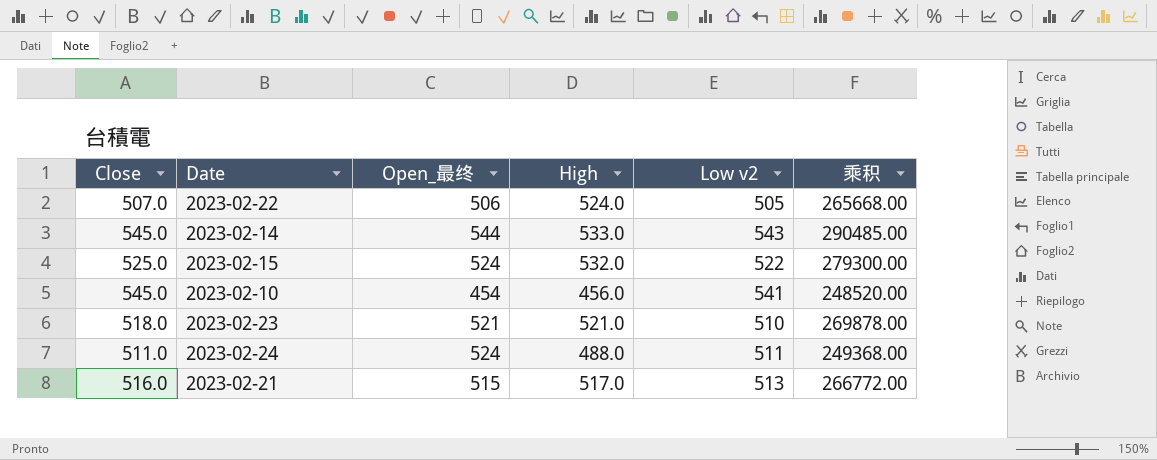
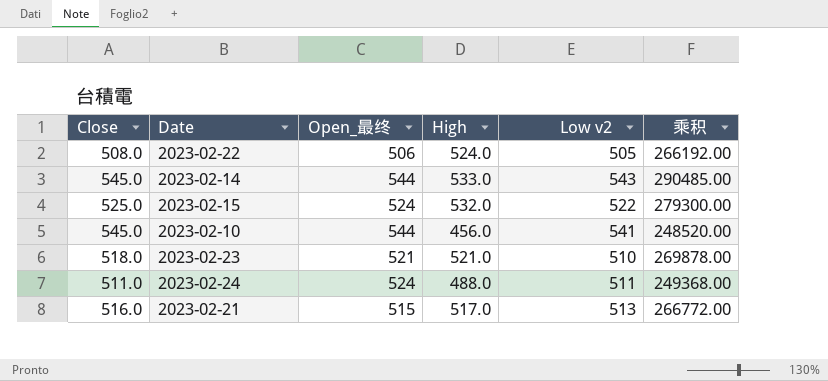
2023-02-22 | Close: 507.0 -> 508.0
2023-02-22 | 乘积: 265668.00 -> 266192.00
2023-02-10 | Open_最终: 454 -> 544

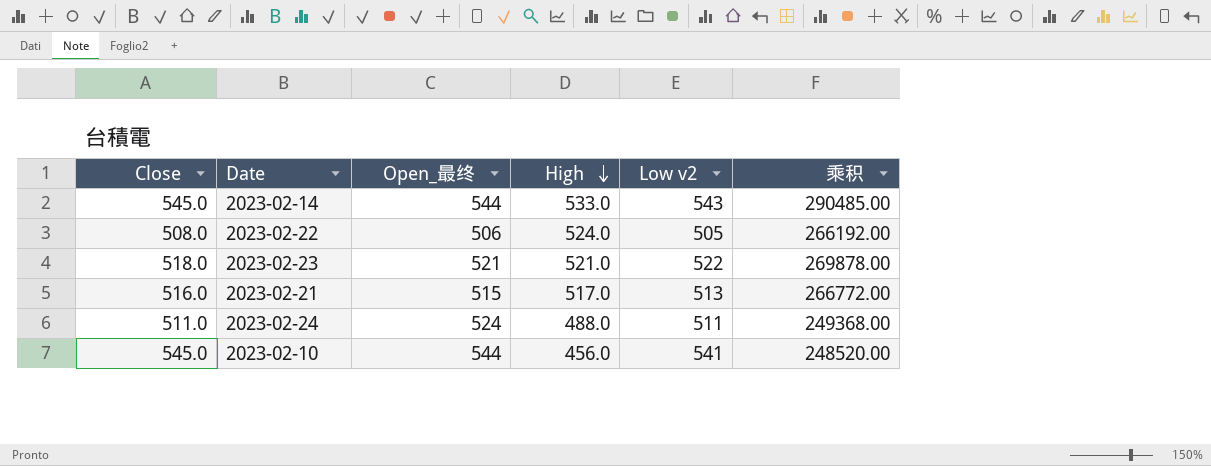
row order: none -> High descending
row 2023-02-15: 525.0 | 524 | 532.0 | 522 | 279300.00 -> none
2023-02-23 | Low v2: 510 -> 522

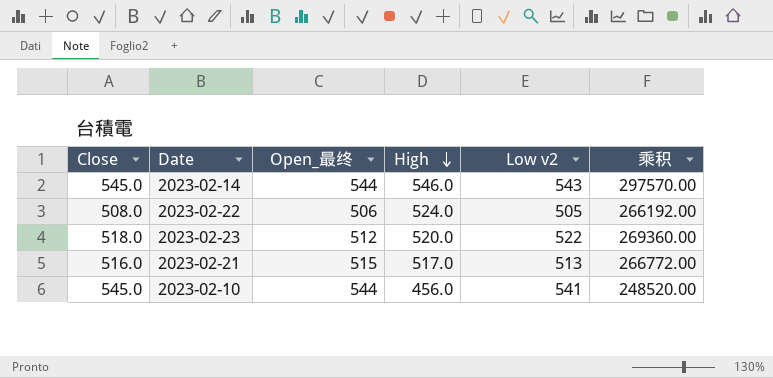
row 2023-02-24: 511.0 | 524 | 488.0 | 511 | 249368.00 -> none
2023-02-14 | High: 533.0 -> 546.0
2023-02-14 | 乘积: 290485.00 -> 297570.00
2023-02-23 | Open_最终: 521 -> 512
2023-02-23 | High: 521.0 -> 520.0
2023-02-23 | 乘积: 269878.00 -> 269360.00

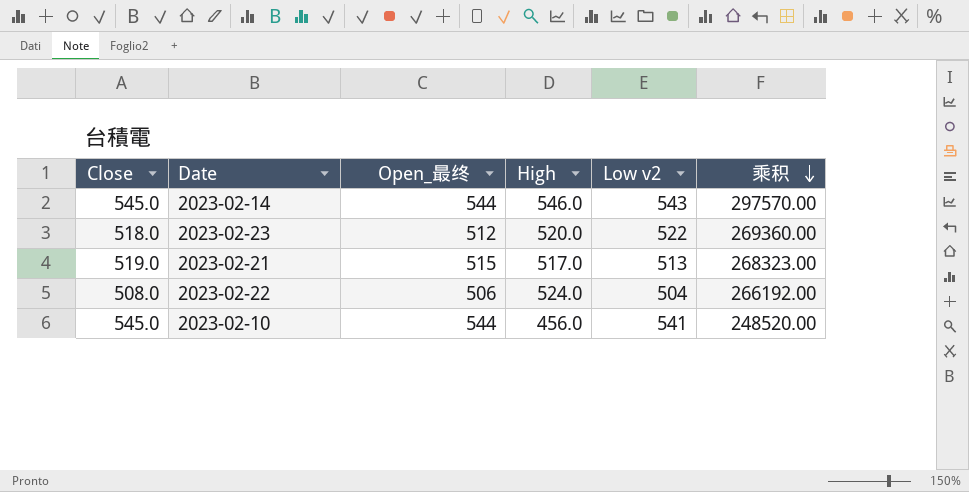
row order: High descending -> 乘积 descending
2023-02-21 | Close: 516.0 -> 519.0
2023-02-21 | 乘积: 266772.00 -> 268323.00
2023-02-22 | Low v2: 505 -> 504

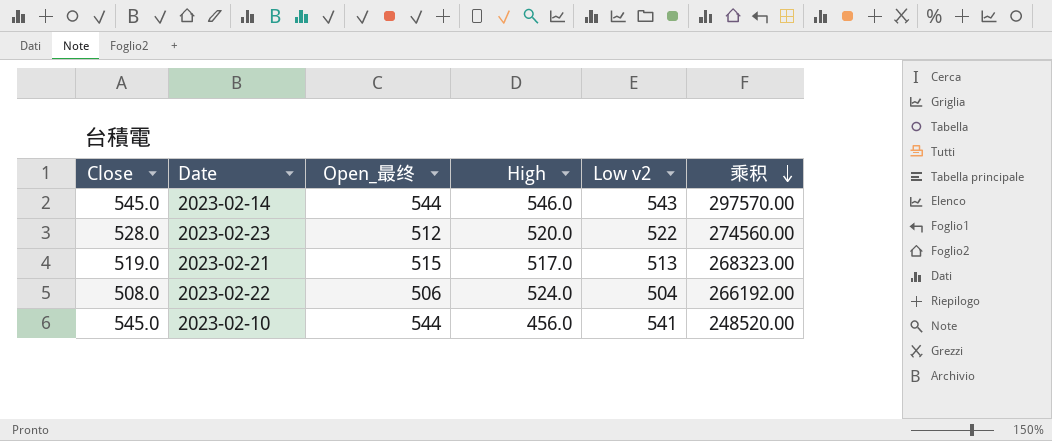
2023-02-23 | Close: 518.0 -> 528.0
2023-02-23 | 乘积: 269360.00 -> 274560.00

